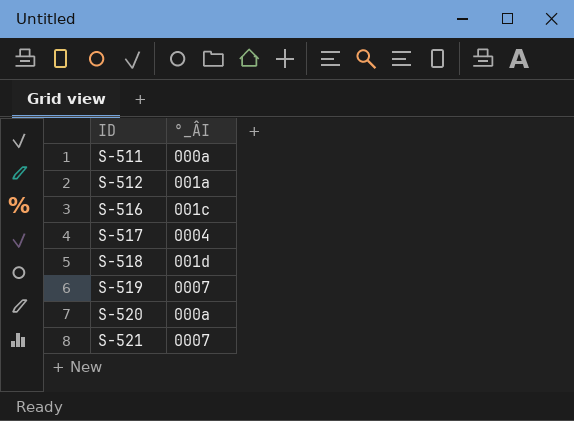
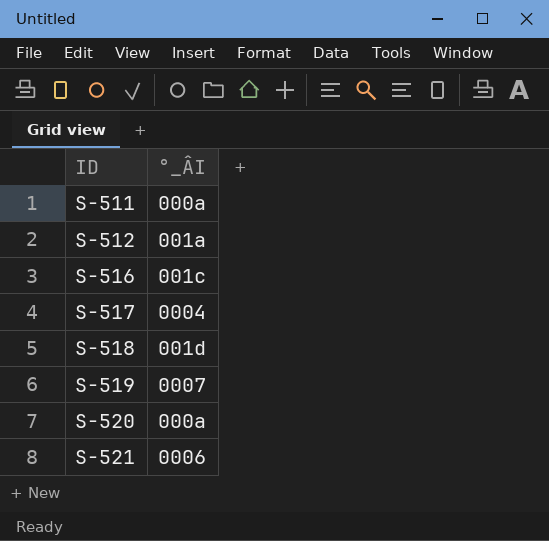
S-521 | °_ÂI: 0007 -> 0006

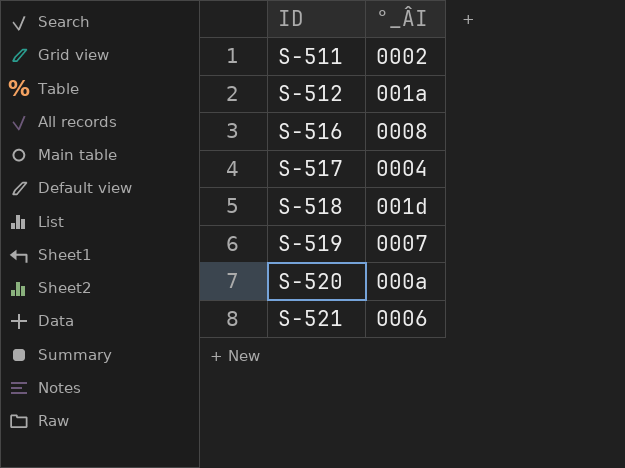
S-511 | °_ÂI: 000a -> 0002
S-516 | °_ÂI: 001c -> 0008

